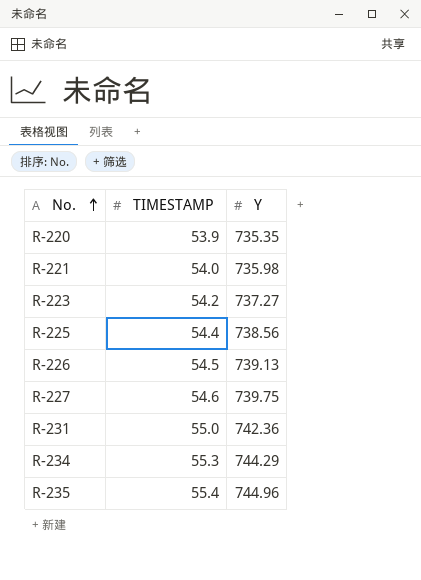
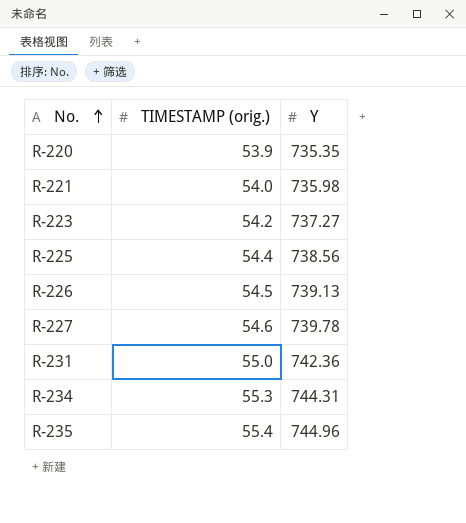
column name: TIMESTAMP -> TIMESTAMP (orig.)
R-227 | Y: 739.75 -> 739.78
R-234 | Y: 744.29 -> 744.31

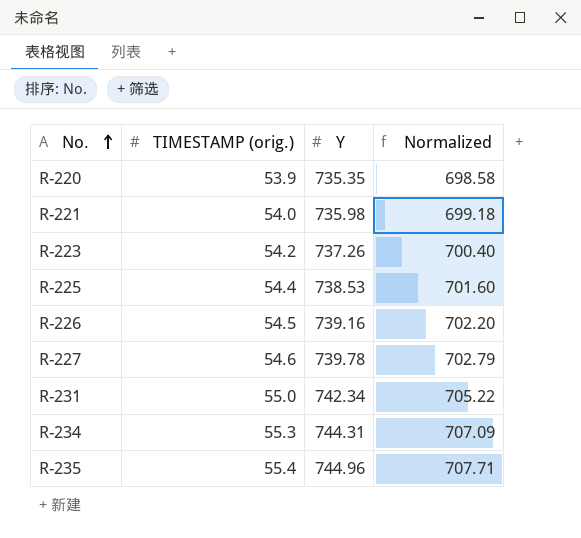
column Normalized | formula: none -> [Y] * 0.95
R-223 | Y: 737.27 -> 737.26
R-225 | Y: 738.56 -> 738.53
R-226 | Y: 739.13 -> 739.16
R-231 | Y: 742.36 -> 742.34

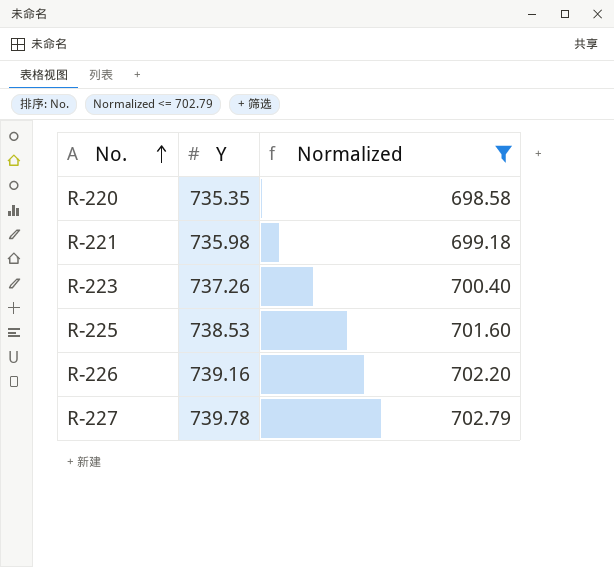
filter: none -> Normalized <= 702.79
column TIMESTAMP (orig.) | position: 2 -> none

